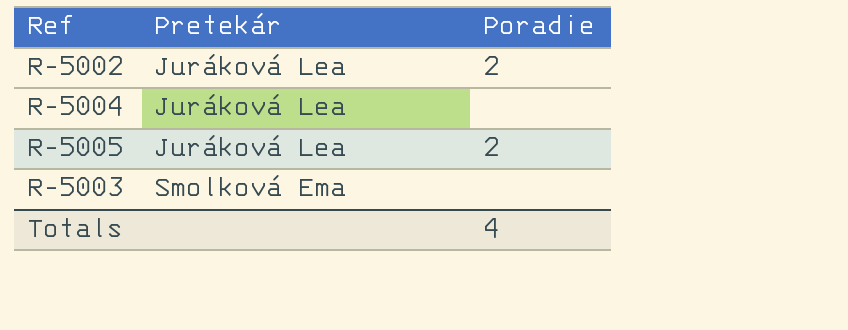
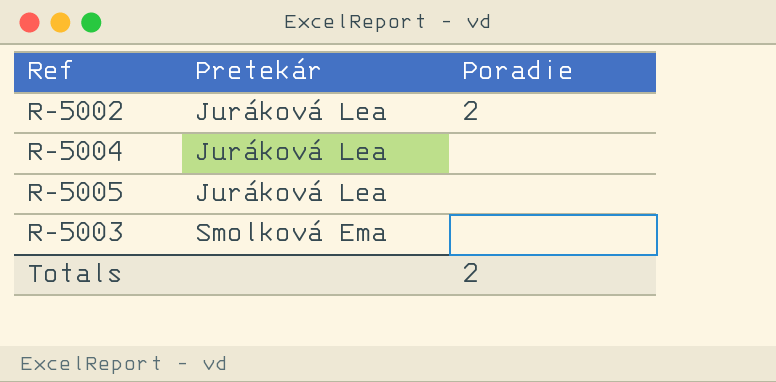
R-5005 | Poradie: 2 -> none
Totals | Poradie: 4 -> 2

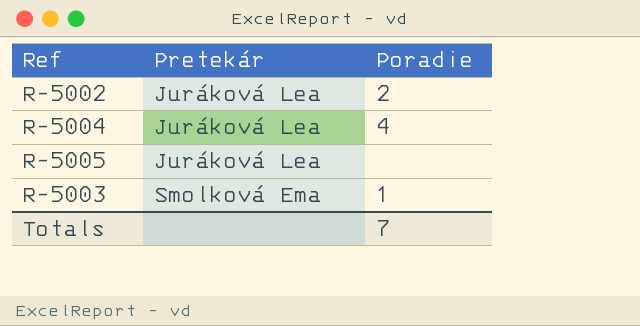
R-5004 | Poradie: none -> 4
R-5003 | Poradie: none -> 1
Totals | Poradie: 2 -> 7

